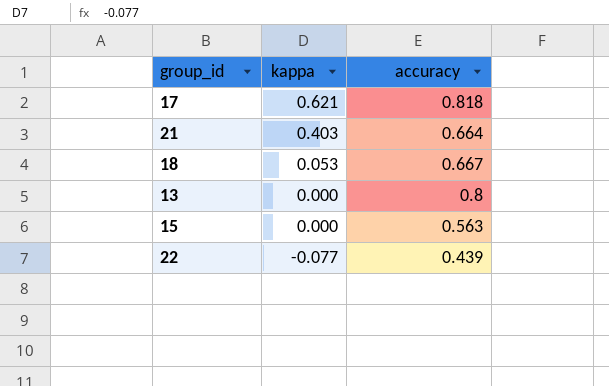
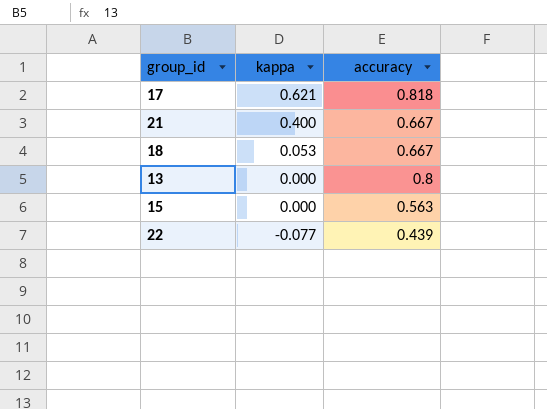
21 | kappa: 0.403 -> 0.400
21 | accuracy: 0.664 -> 0.667

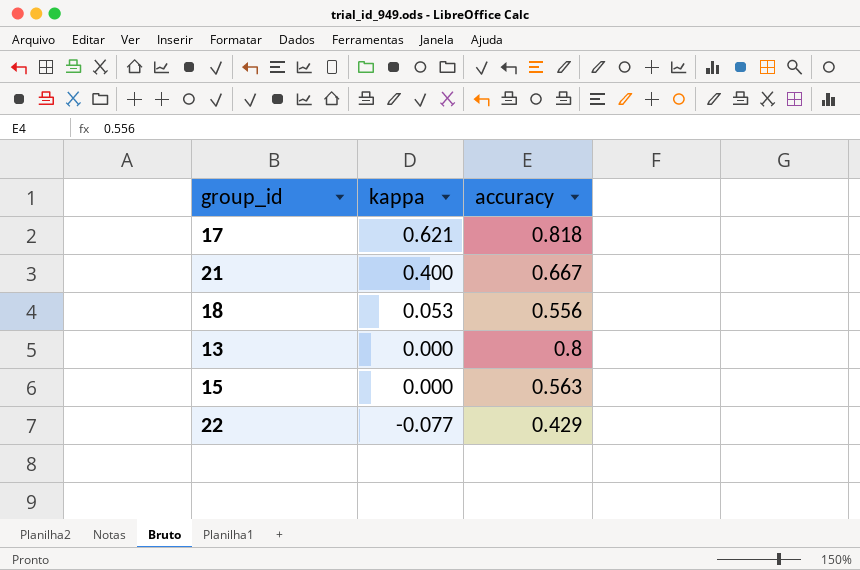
18 | accuracy: 0.667 -> 0.556
22 | accuracy: 0.439 -> 0.429

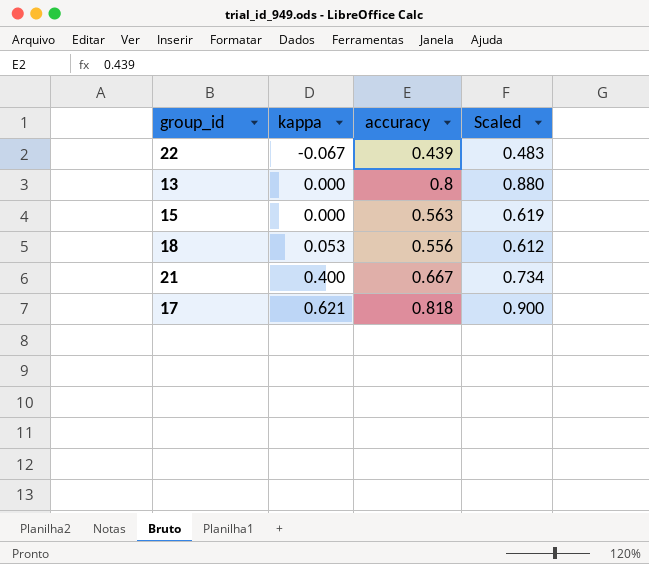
row order: kappa descending -> kappa ascending
column Scaled | formula: none -> [accuracy] * 1.1
22 | kappa: -0.077 -> -0.067
22 | accuracy: 0.429 -> 0.439

